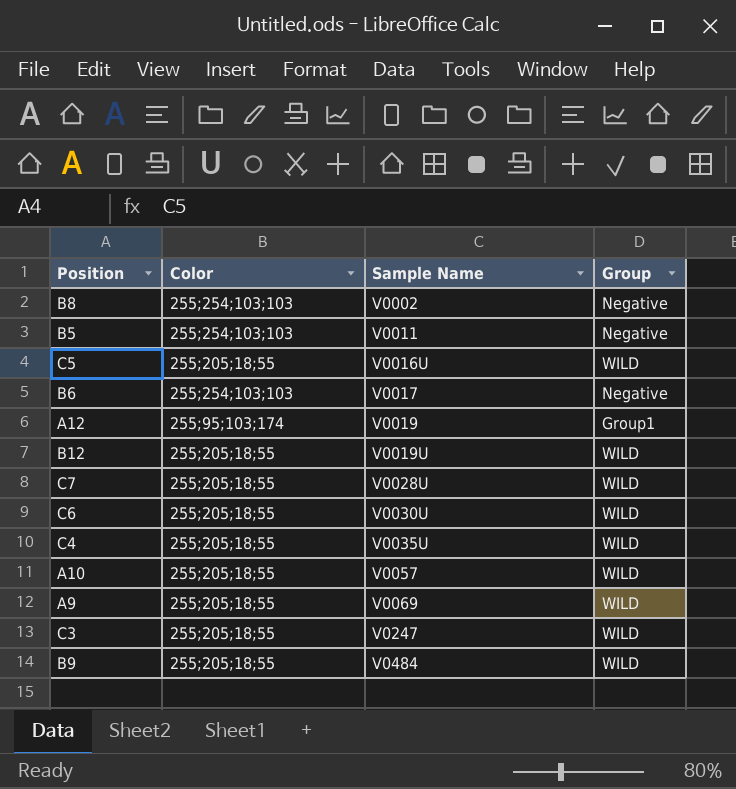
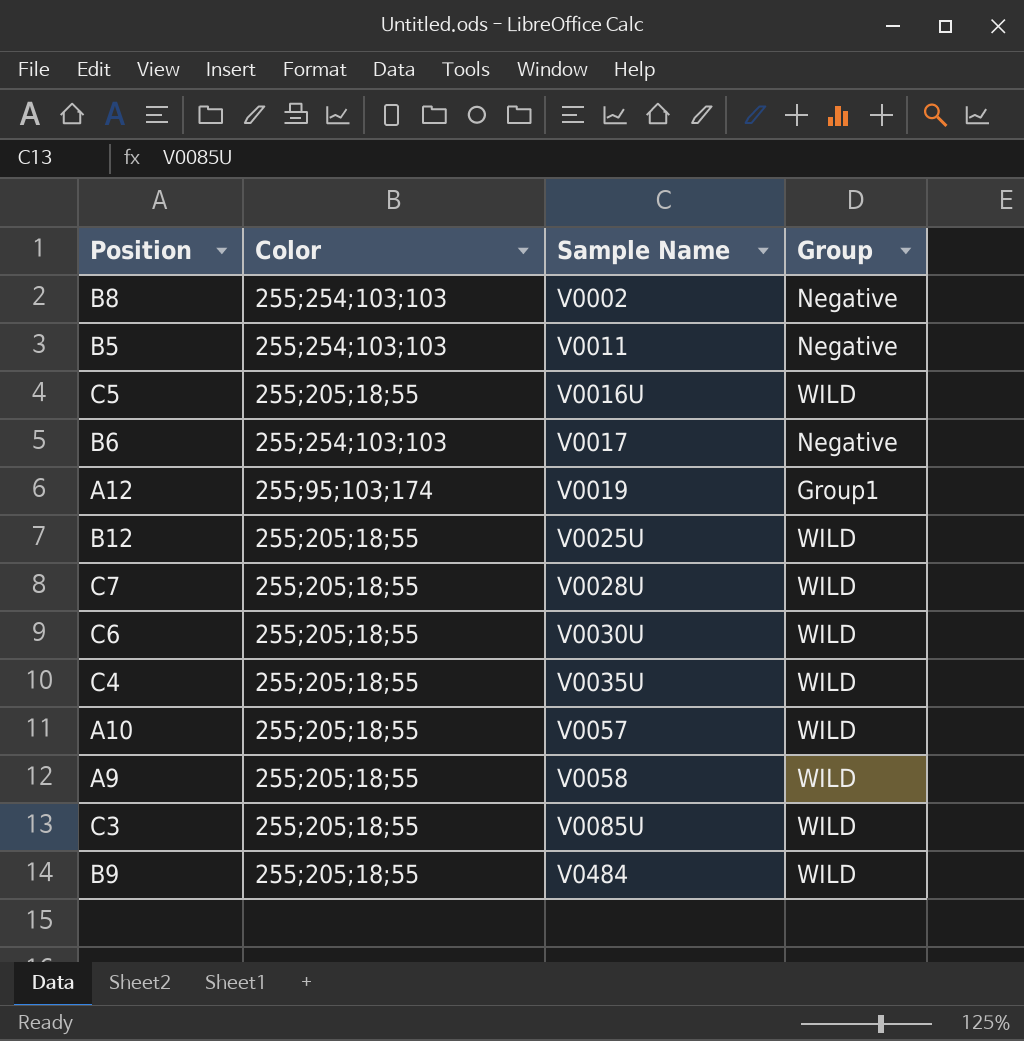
B12 | Sample Name: V0019U -> V0025U
A9 | Sample Name: V0069 -> V0058
C3 | Sample Name: V0247 -> V0085U

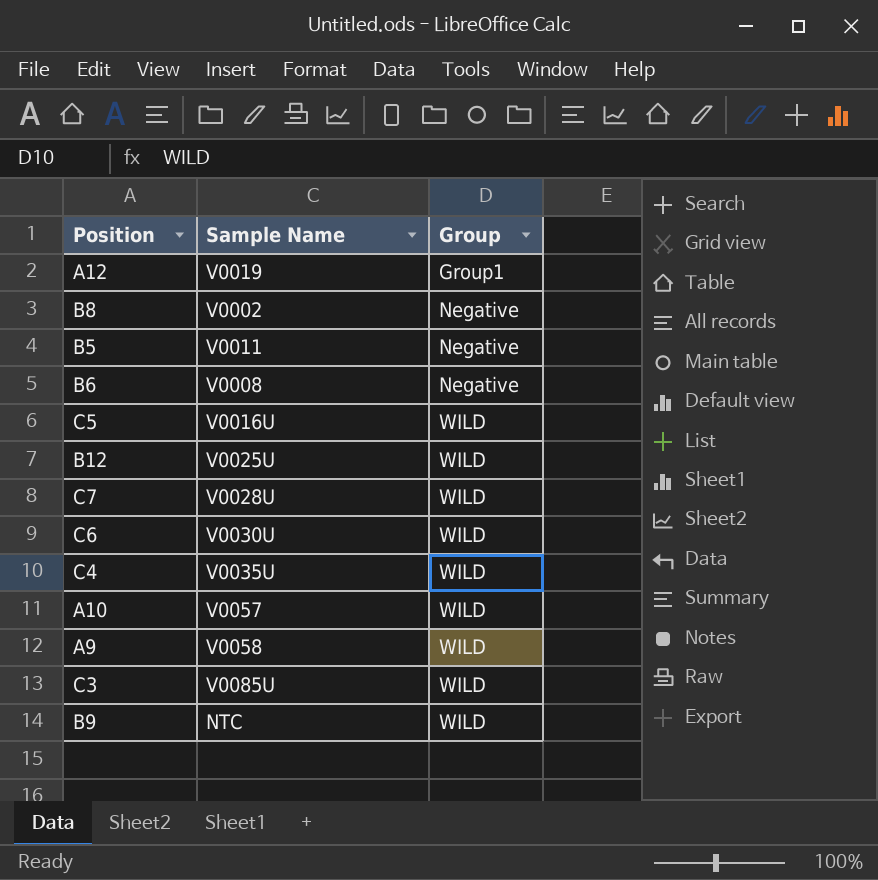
row order: Sample Name ascending -> Group ascending
column Color | position: 2 -> none
B6 | Sample Name: V0017 -> V0008
B9 | Sample Name: V0484 -> NTC

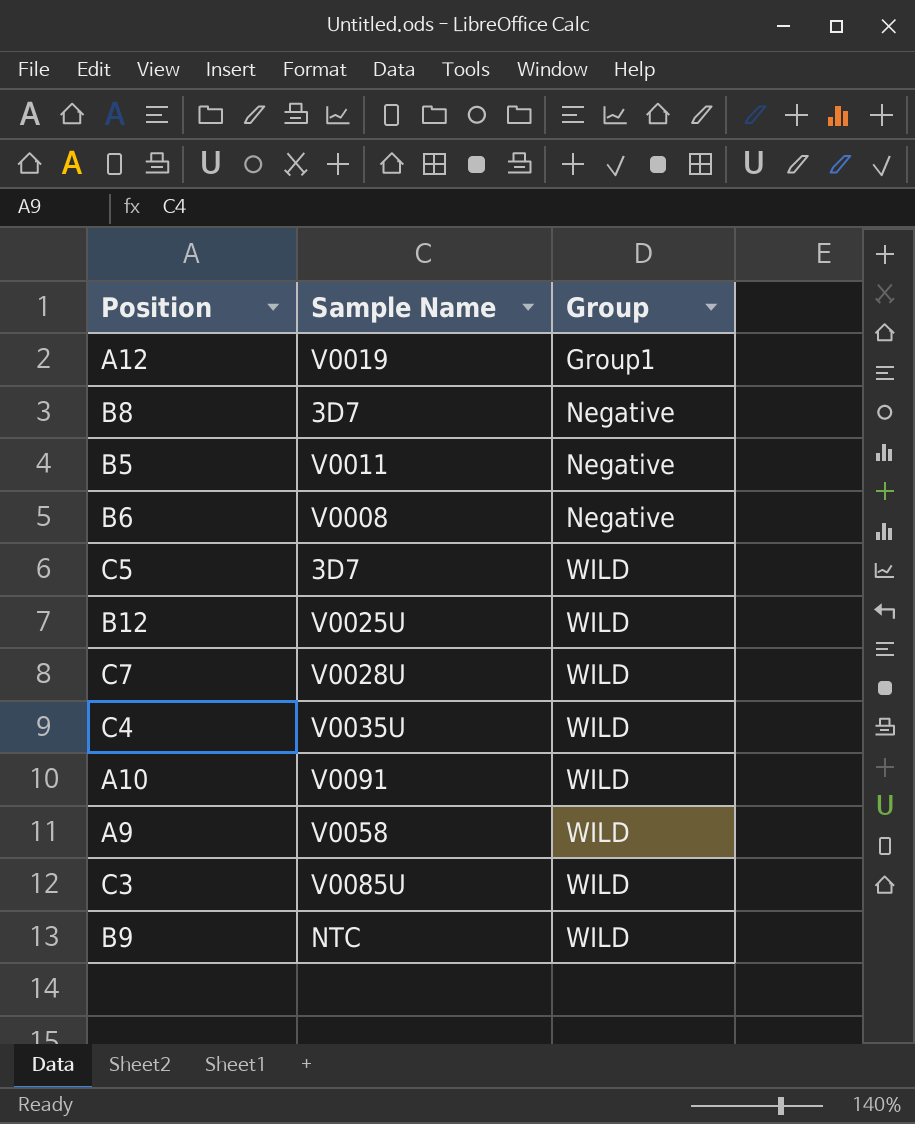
row C6: V0030U | WILD -> none
B8 | Sample Name: V0002 -> 3D7
C5 | Sample Name: V0016U -> 3D7
A10 | Sample Name: V0057 -> V0091

